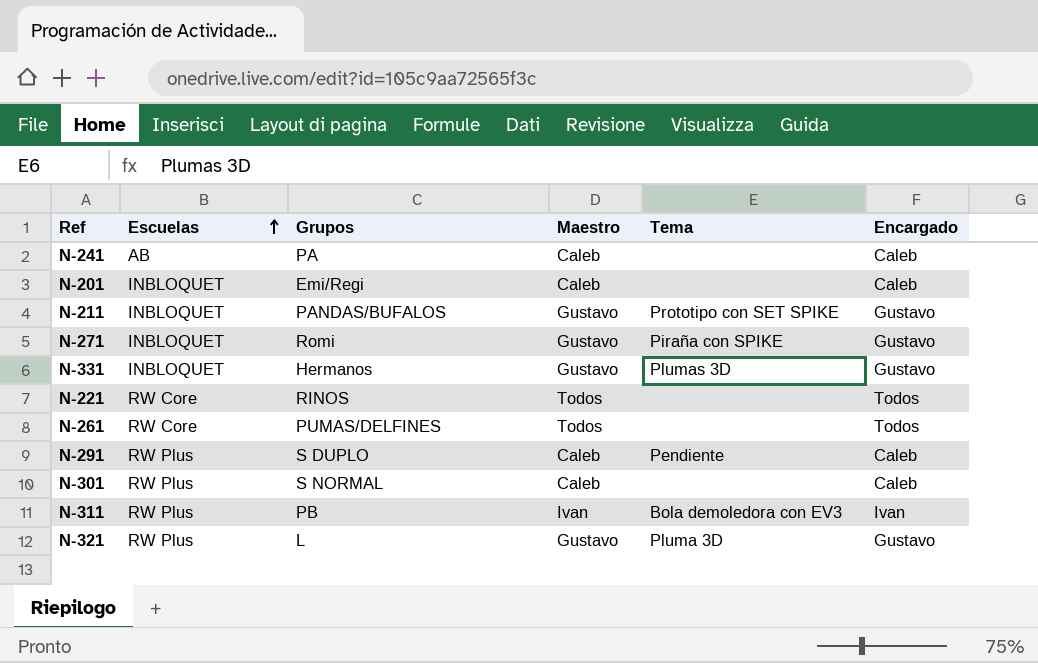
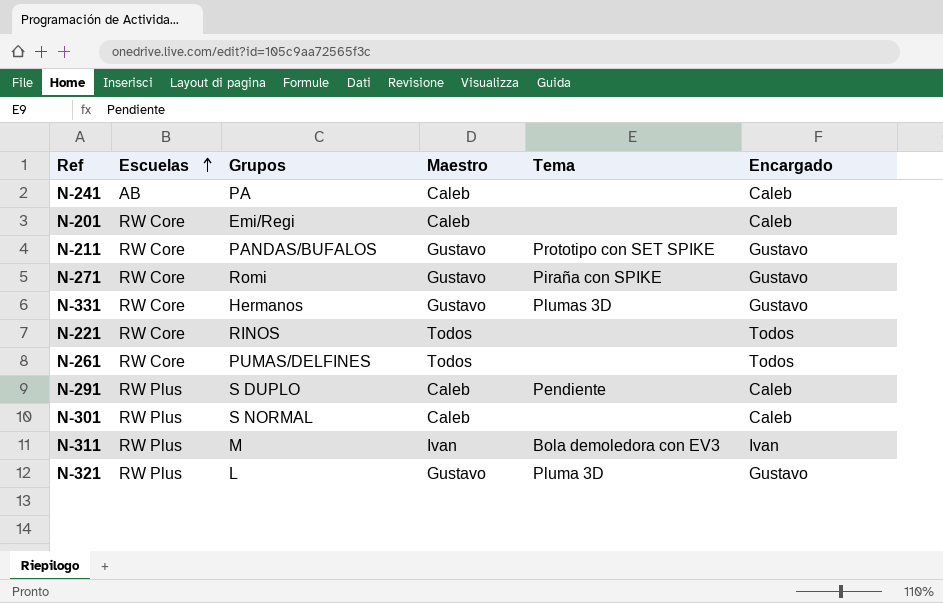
N-201 | Escuelas: INBLOQUET -> RW Core
N-211 | Escuelas: INBLOQUET -> RW Core
N-271 | Escuelas: INBLOQUET -> RW Core
N-331 | Escuelas: INBLOQUET -> RW Core
N-311 | Grupos: PB -> M

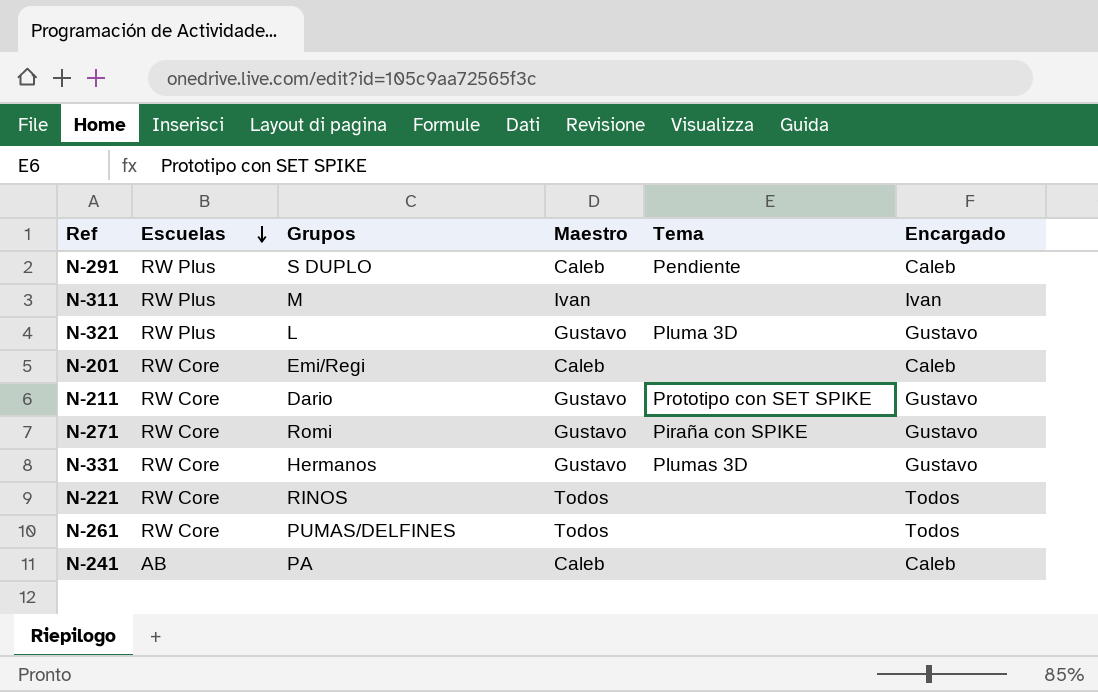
row order: Escuelas ascending -> Escuelas descending
row N-301: RW Plus | S NORMAL | Caleb | none | Caleb -> none
N-311 | Tema: Bola demoledora con EV3 -> none
N-211 | Grupos: PANDAS/BUFALOS -> Dario

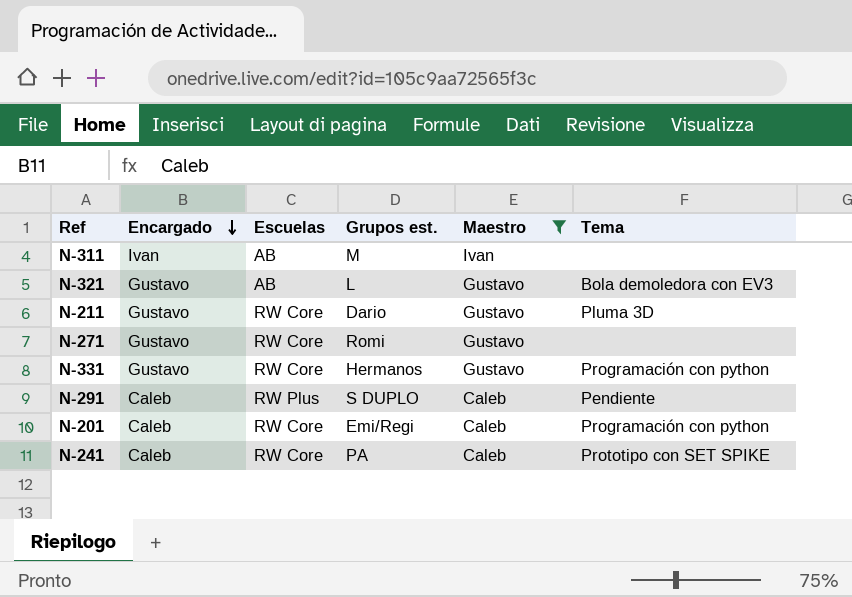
filter: none -> Maestro != Todos
row order: Escuelas descending -> Encargado descending
column Encargado | position: 6 -> 2
column name: Grupos -> Grupos est.
N-311 | Escuelas: RW Plus -> AB
N-321 | Escuelas: RW Plus -> AB
N-321 | Tema: Pluma 3D -> Bola demoledora con EV3
N-211 | Tema: Prototipo con SET SPIKE -> Pluma 3D
N-271 | Tema: Piraña con SPIKE -> none
N-331 | Tema: Plumas 3D -> Programación con python
N-201 | Tema: none -> Programación con python
N-241 | Escuelas: AB -> RW Core
N-241 | Tema: none -> Prototipo con SET SPIKE

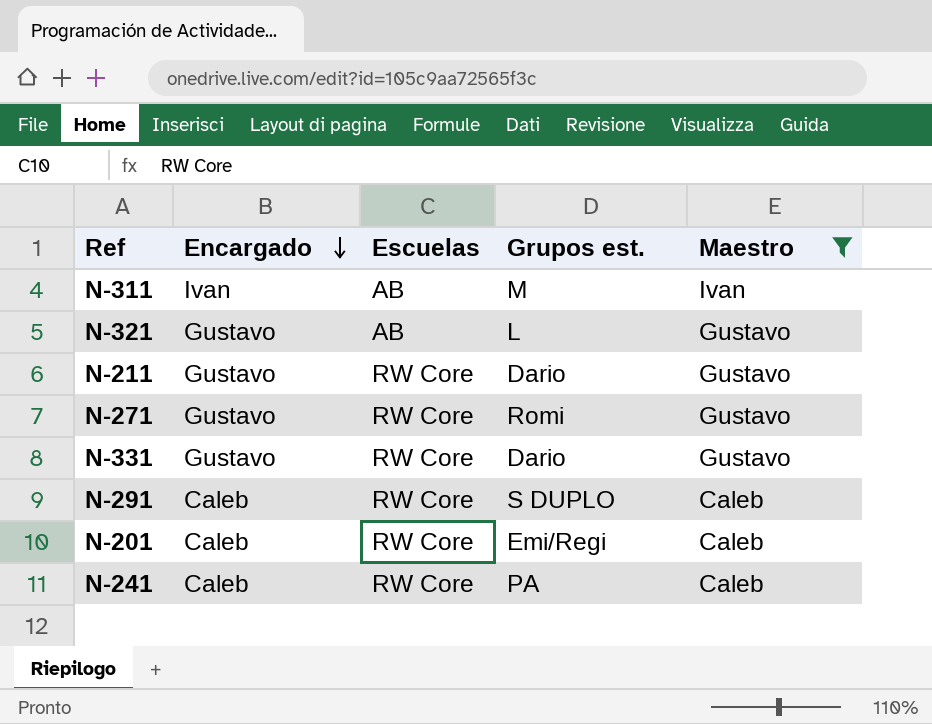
column Tema | position: 6 -> none
N-331 | Grupos est.: Hermanos -> Dario
N-291 | Escuelas: RW Plus -> RW Core

